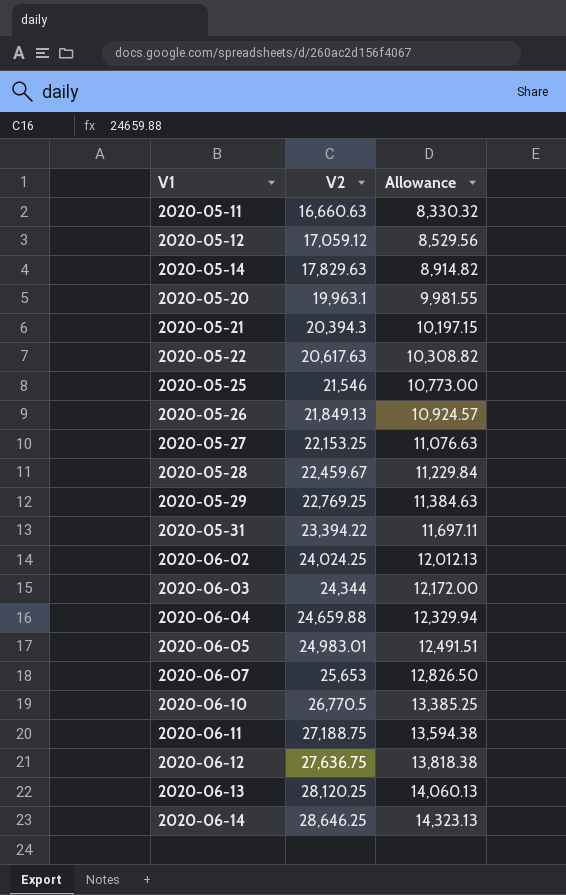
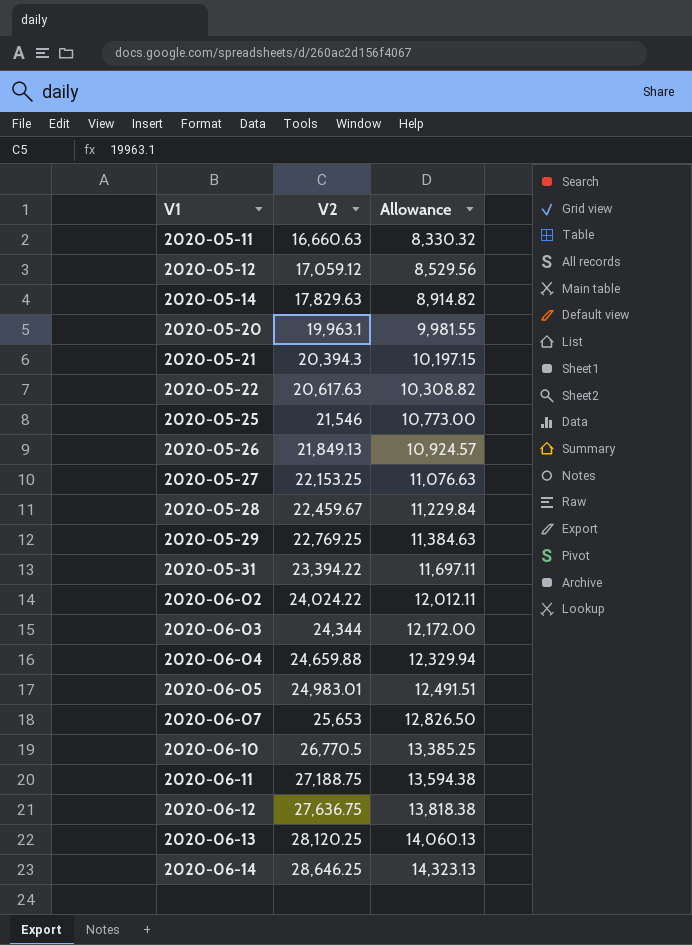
2020-06-02 | V2: 24,024.25 -> 24,024.22
2020-06-02 | Allowance: 12,012.13 -> 12,012.11

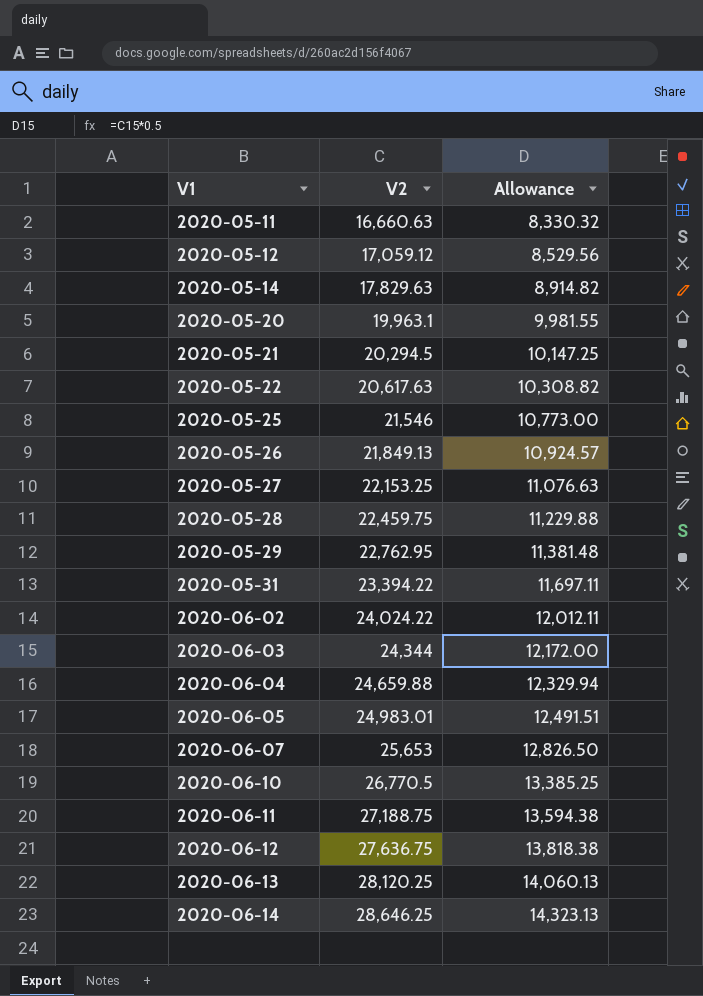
2020-05-21 | V2: 20,394.3 -> 20,294.5
2020-05-21 | Allowance: 10,197.15 -> 10,147.25
2020-05-28 | V2: 22,459.67 -> 22,459.75
2020-05-28 | Allowance: 11,229.84 -> 11,229.88
2020-05-29 | V2: 22,769.25 -> 22,762.95
2020-05-29 | Allowance: 11,384.63 -> 11,381.48

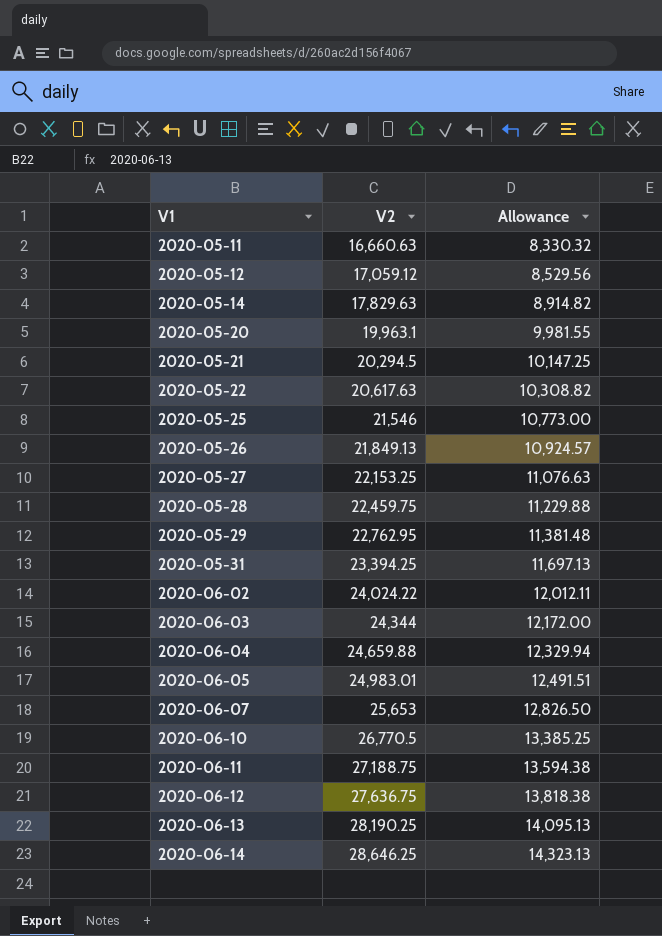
2020-05-31 | V2: 23,394.22 -> 23,394.25
2020-05-31 | Allowance: 11,697.11 -> 11,697.13
2020-06-13 | V2: 28,120.25 -> 28,190.25
2020-06-13 | Allowance: 14,060.13 -> 14,095.13

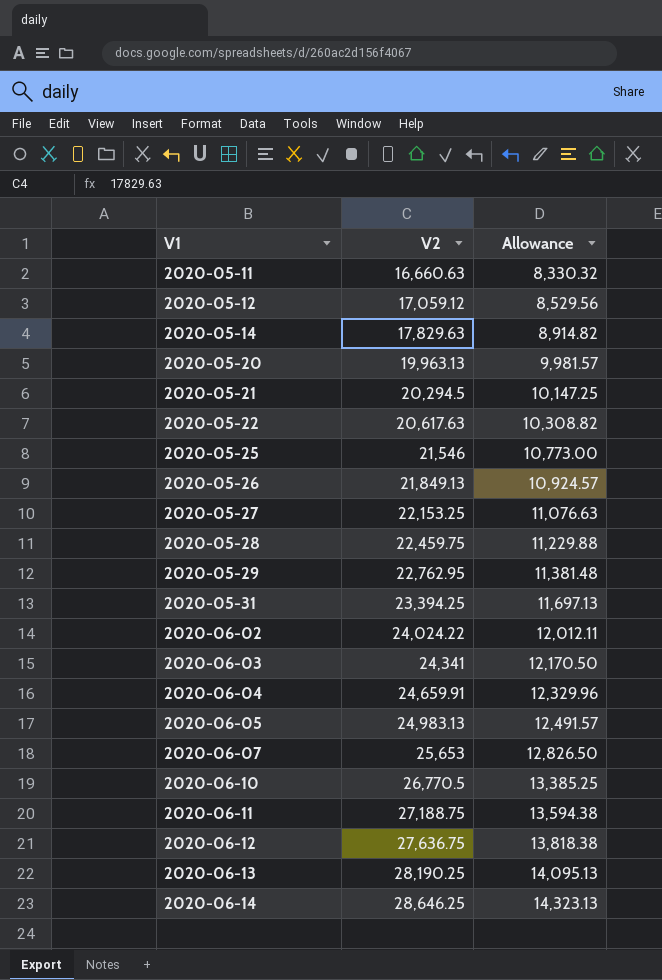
2020-05-20 | V2: 19,963.1 -> 19,963.13
2020-05-20 | Allowance: 9,981.55 -> 9,981.57
2020-06-03 | V2: 24,344 -> 24,341
2020-06-03 | Allowance: 12,172.00 -> 12,170.50
2020-06-04 | V2: 24,659.88 -> 24,659.91
2020-06-04 | Allowance: 12,329.94 -> 12,329.96
2020-06-05 | V2: 24,983.01 -> 24,983.13
2020-06-05 | Allowance: 12,491.51 -> 12,491.57

